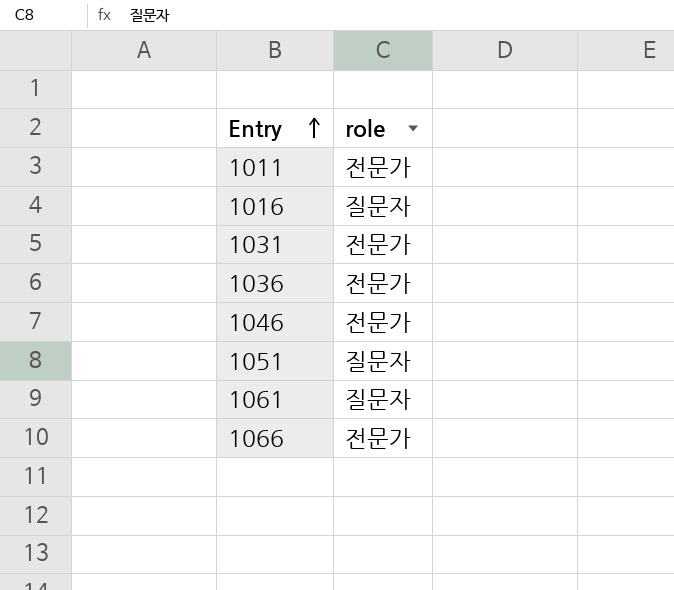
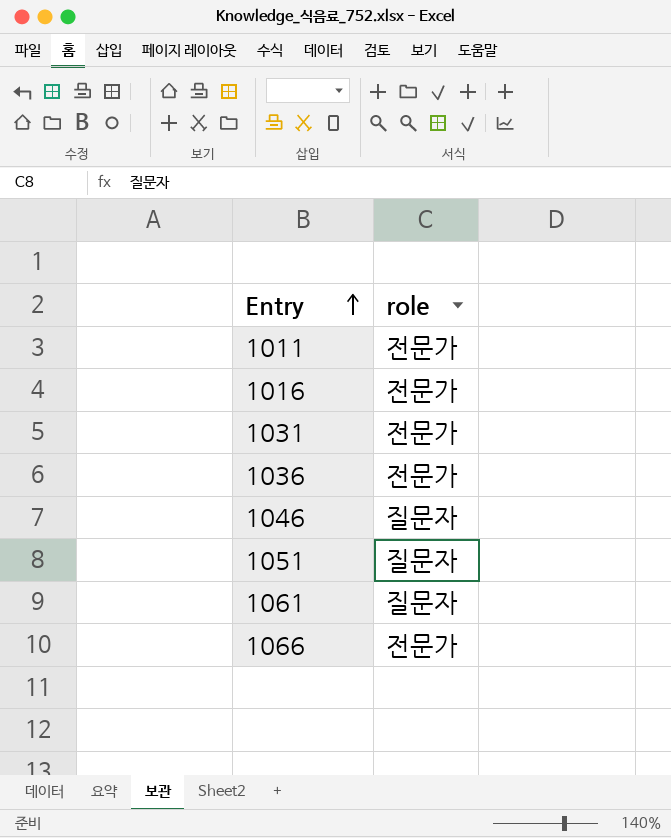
1016 | role: 질문자 -> 전문가
1046 | role: 전문가 -> 질문자

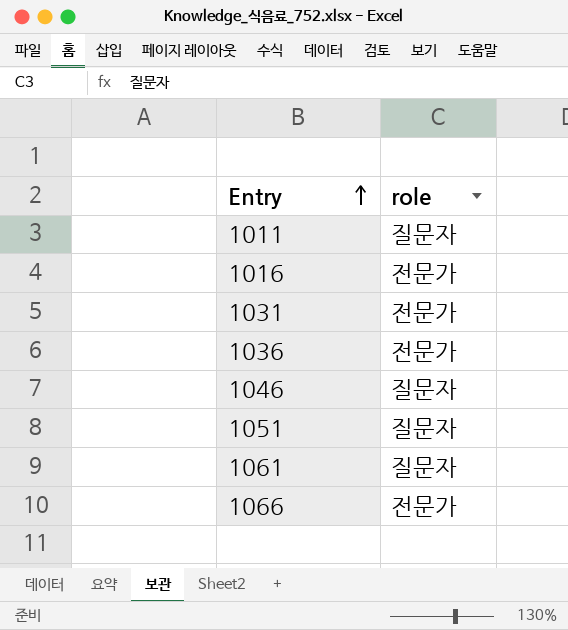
1011 | role: 전문가 -> 질문자

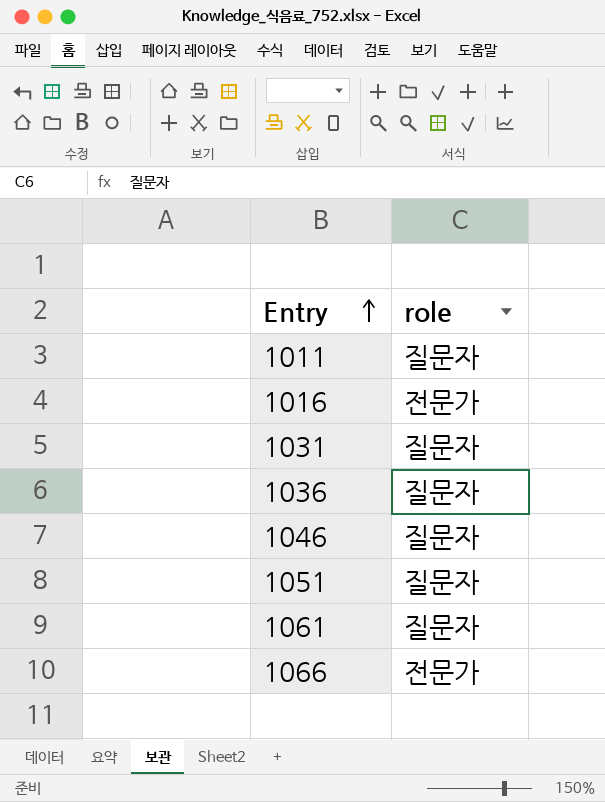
1031 | role: 전문가 -> 질문자
1036 | role: 전문가 -> 질문자

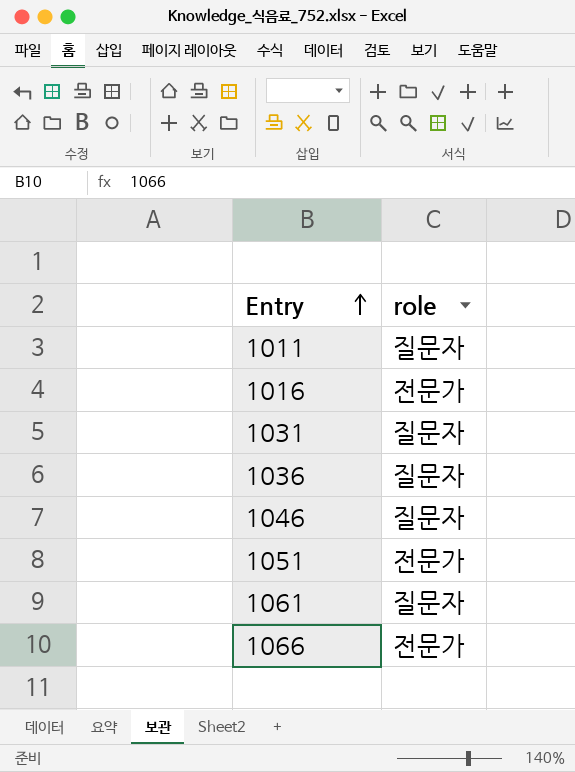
1051 | role: 질문자 -> 전문가

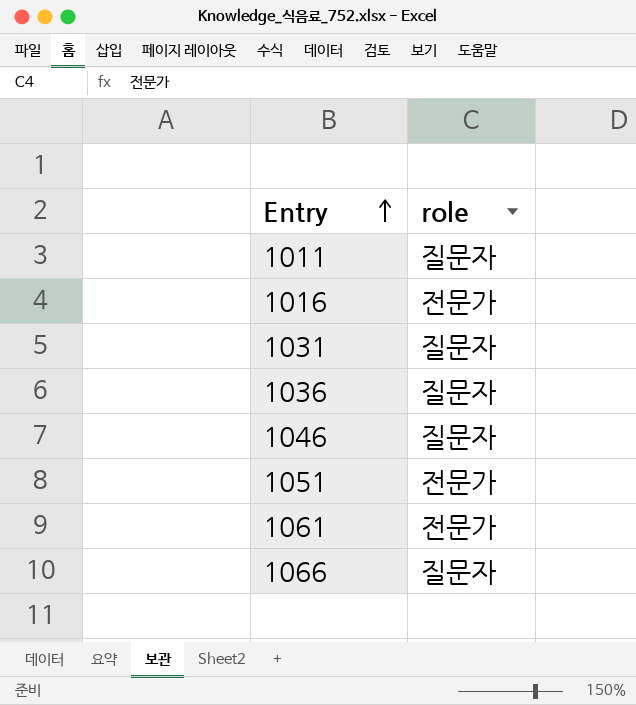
1061 | role: 질문자 -> 전문가
1066 | role: 전문가 -> 질문자

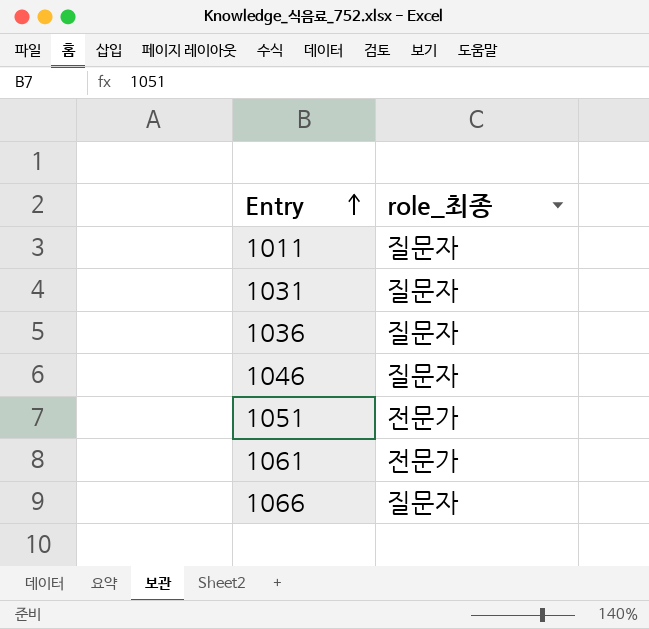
column name: role -> role_최종
row 1016: 전문가 -> none

